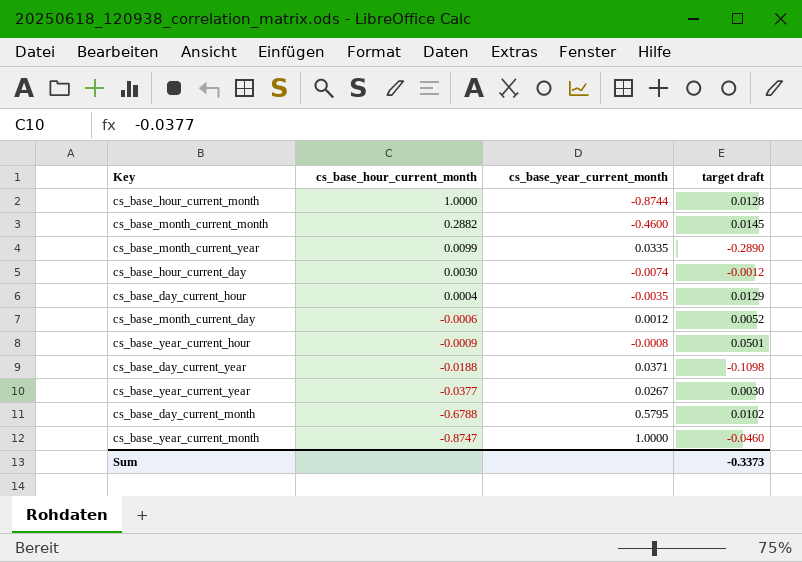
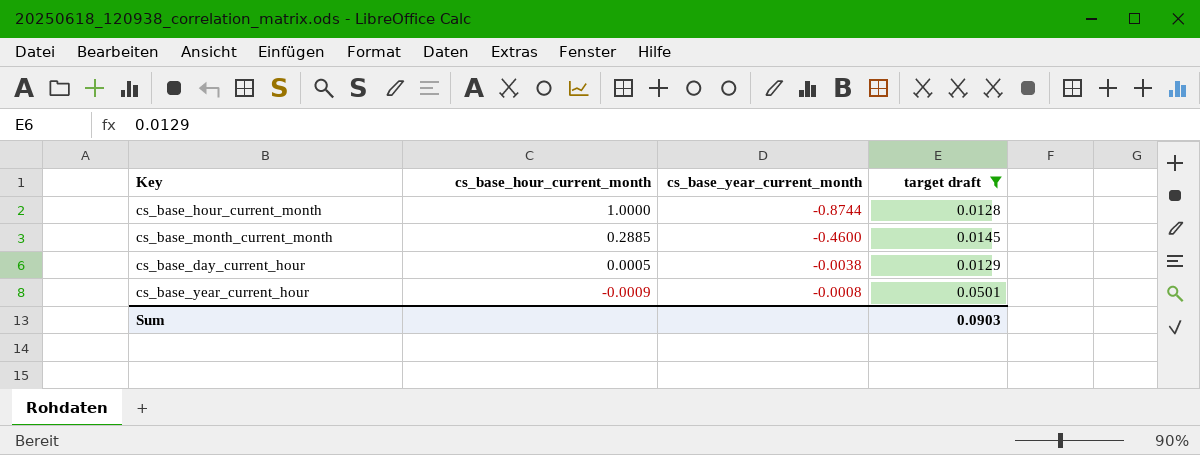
filter: none -> target draft >= 0.0128
cs_base_month_current_month | cs_base_hour_current_month: 0.2882 -> 0.2885
cs_base_day_current_hour | cs_base_hour_current_month: 0.0004 -> 0.0005
cs_base_day_current_hour | cs_base_year_current_month: -0.0035 -> -0.0038
Sum | target draft: -0.3373 -> 0.0903

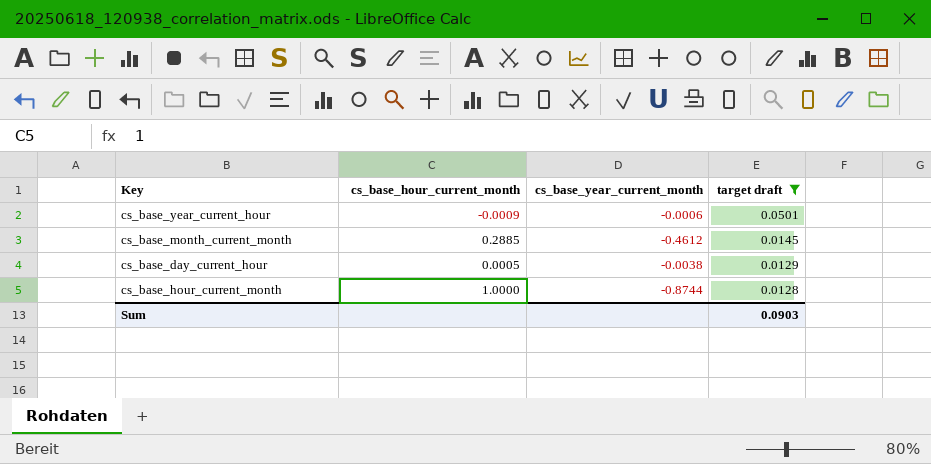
row order: cs_base_hour_current_month descending -> target draft descending
cs_base_year_current_hour | cs_base_year_current_month: -0.0008 -> -0.0006
cs_base_month_current_month | cs_base_year_current_month: -0.4600 -> -0.4612

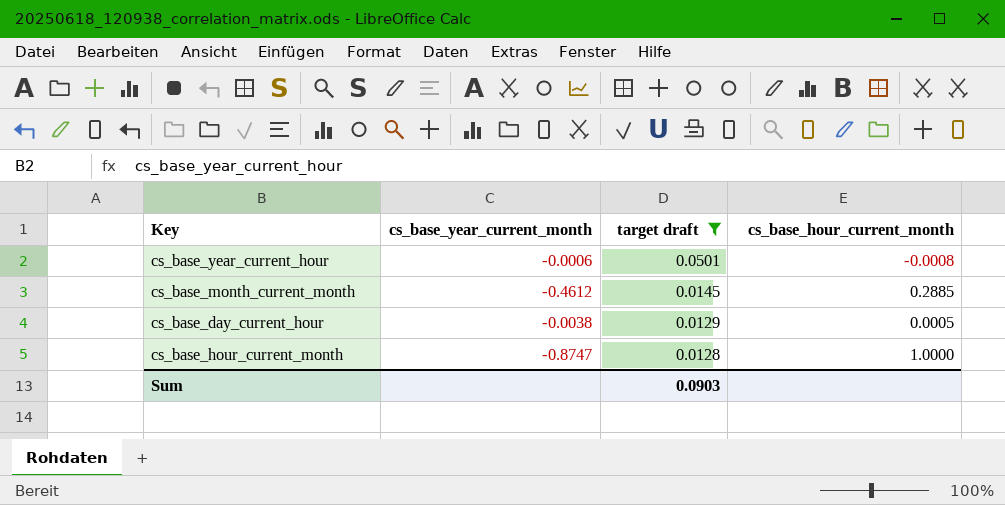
column cs_base_hour_current_month | position: 2 -> 4
cs_base_year_current_hour | cs_base_hour_current_month: -0.0009 -> -0.0008
cs_base_hour_current_month | cs_base_year_current_month: -0.8744 -> -0.8747

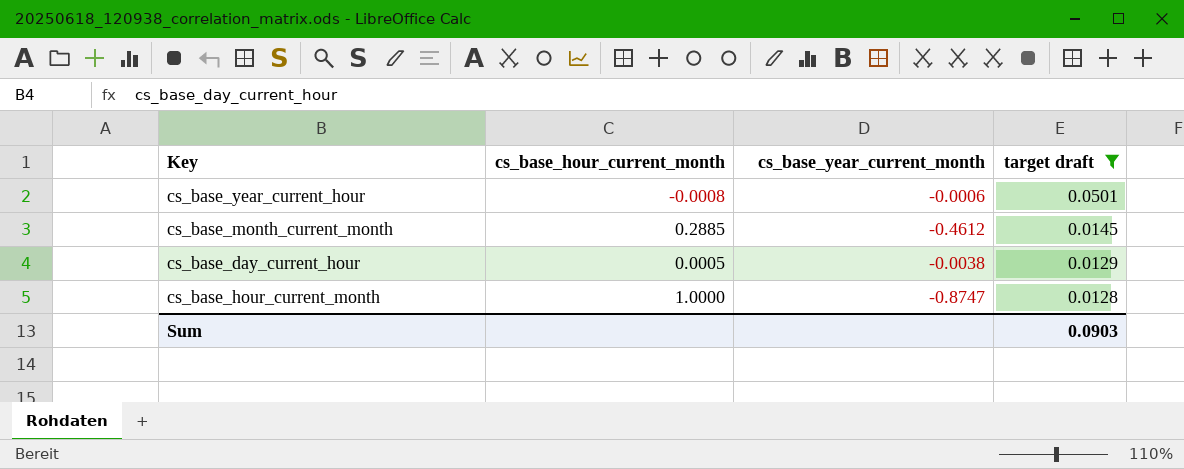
column cs_base_hour_current_month | position: 4 -> 2

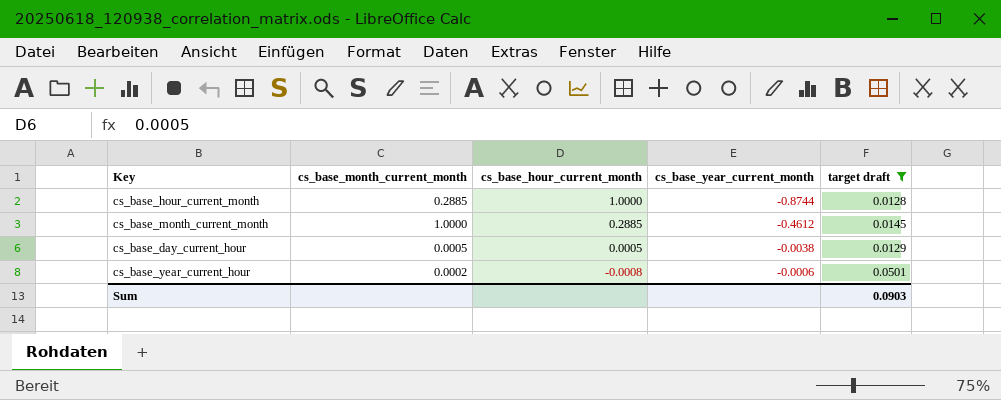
row order: target draft descending -> cs_base_hour_current_month descending
column cs_base_month_current_month | position: none -> 2
cs_base_hour_current_month | cs_base_year_current_month: -0.8747 -> -0.8744

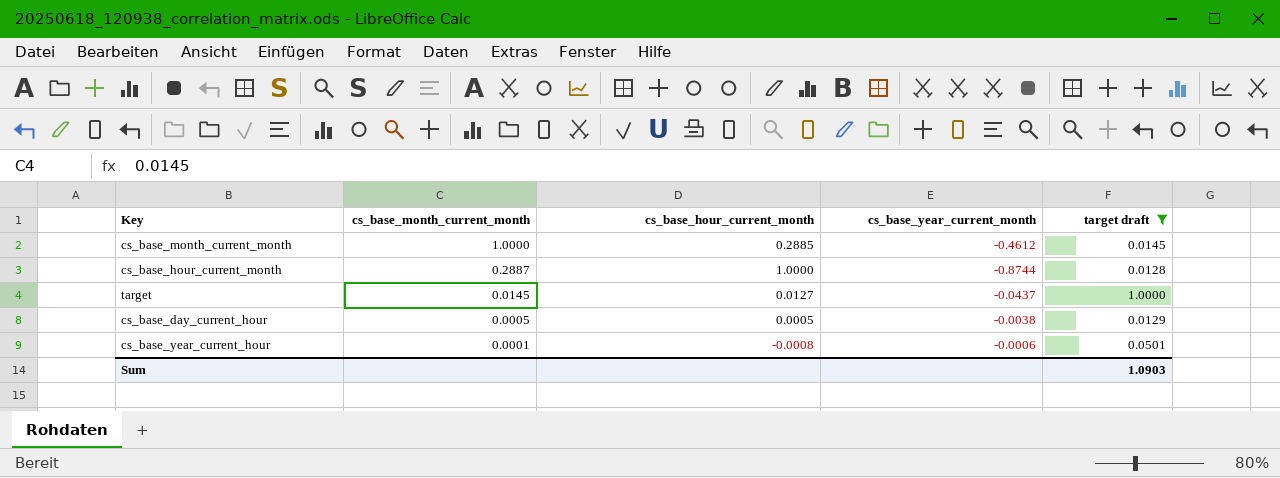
row order: cs_base_hour_current_month descending -> cs_base_month_current_month descending
cs_base_hour_current_month | cs_base_month_current_month: 0.2885 -> 0.2887
row target: none -> 0.0145 | 0.0127 | -0.0437 | 1.0000
cs_base_year_current_hour | cs_base_month_current_month: 0.0002 -> 0.0001
Sum | target draft: 0.0903 -> 1.0903

